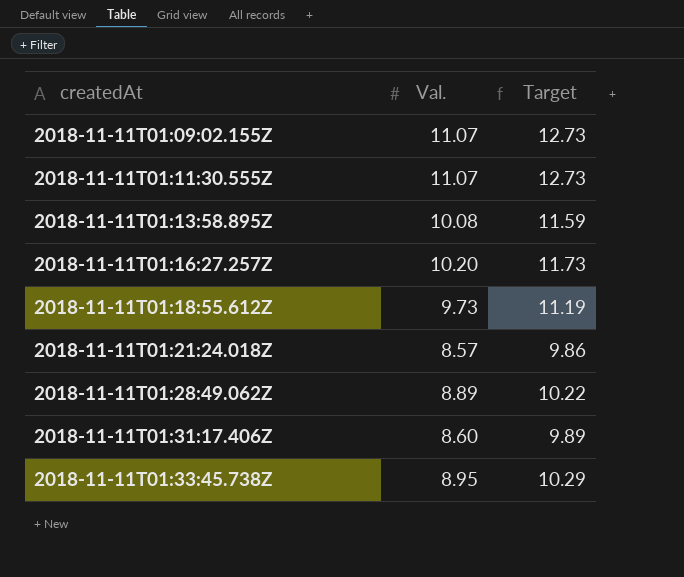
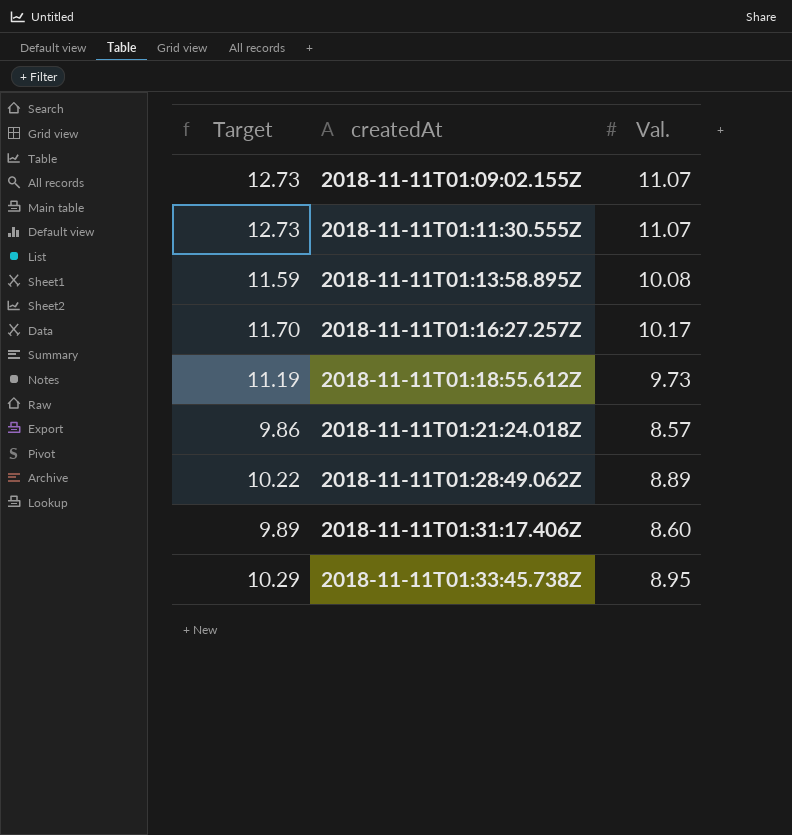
column Target | position: 3 -> 1
2018-11-11T01:16:27.257Z | Target: 11.73 -> 11.70
2018-11-11T01:16:27.257Z | Val.: 10.20 -> 10.17

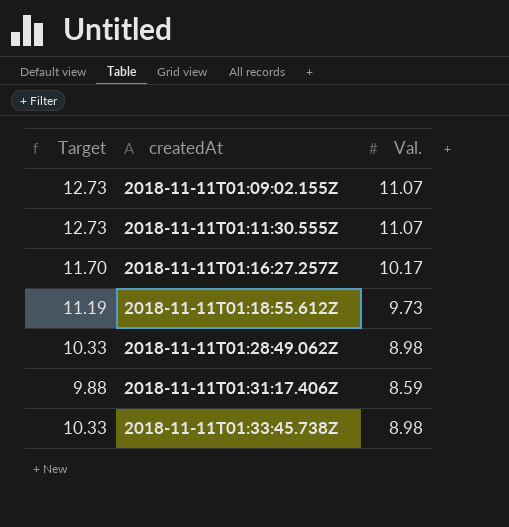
row 2018-11-11T01:13:58.895Z: 11.59 | 10.08 -> none
row 2018-11-11T01:21:24.018Z: 9.86 | 8.57 -> none
2018-11-11T01:28:49.062Z | Target: 10.22 -> 10.33
2018-11-11T01:28:49.062Z | Val.: 8.89 -> 8.98
2018-11-11T01:31:17.406Z | Target: 9.89 -> 9.88
2018-11-11T01:31:17.406Z | Val.: 8.60 -> 8.59
2018-11-11T01:33:45.738Z | Target: 10.29 -> 10.33
2018-11-11T01:33:45.738Z | Val.: 8.95 -> 8.98

